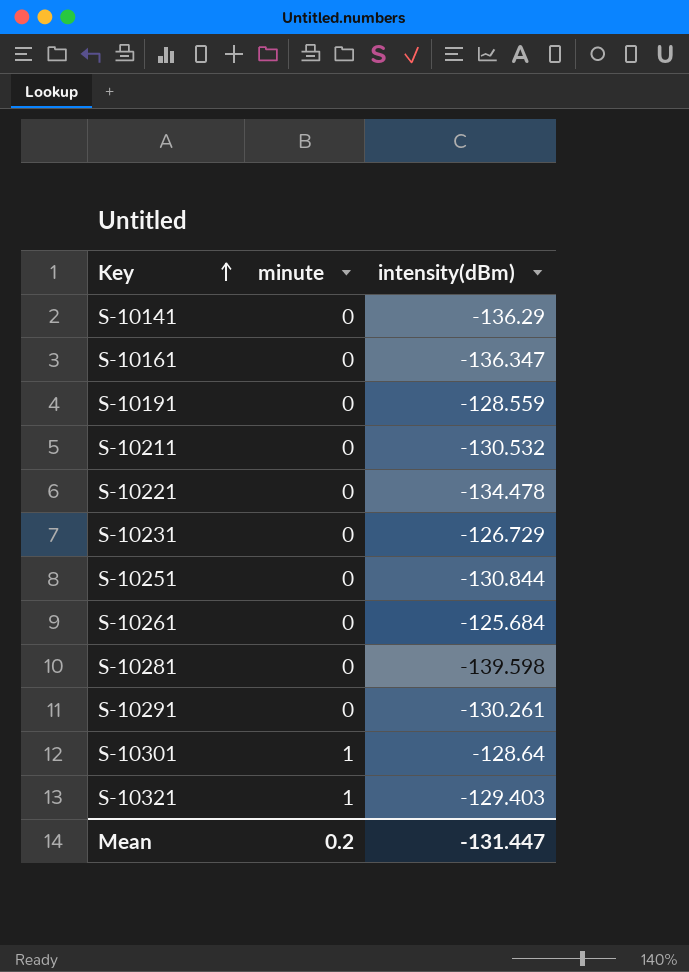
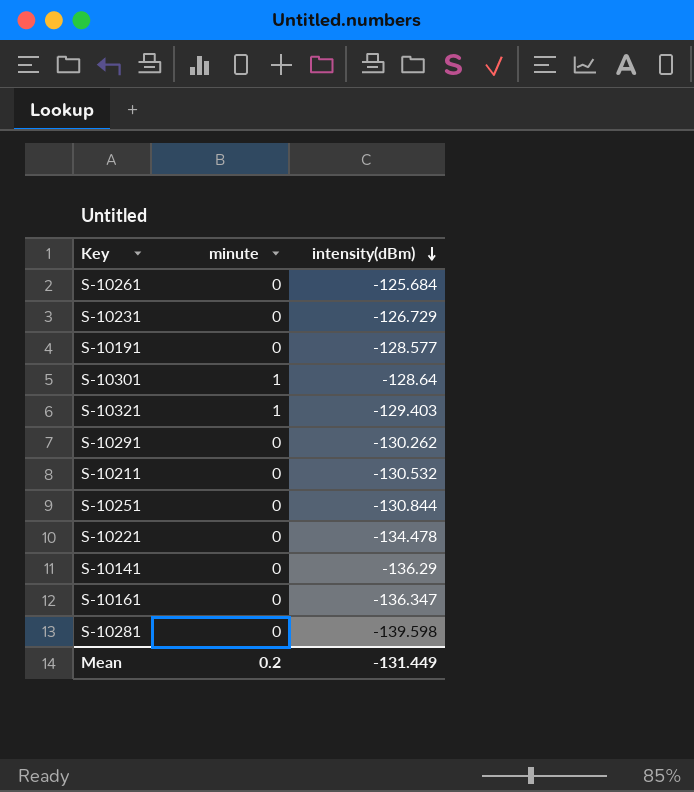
row order: Key ascending -> intensity(dBm) descending
S-10191 | intensity(dBm): -128.559 -> -128.577
S-10291 | intensity(dBm): -130.261 -> -130.262
Mean | intensity(dBm): -131.447 -> -131.449

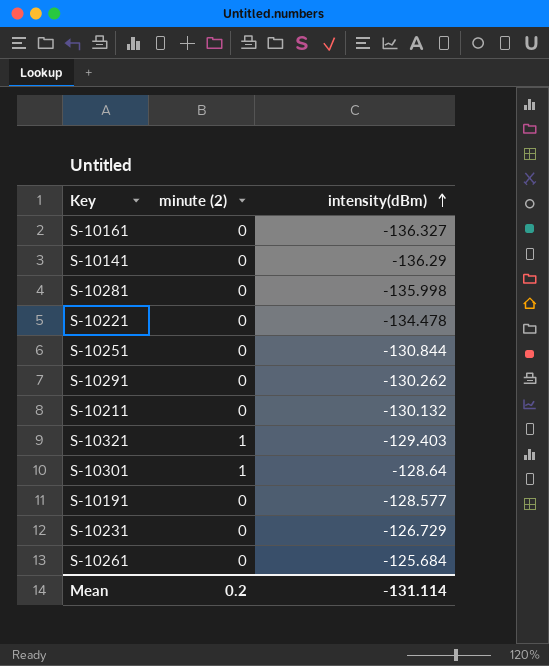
row order: intensity(dBm) descending -> intensity(dBm) ascending
column name: minute -> minute (2)
S-10161 | intensity(dBm): -136.347 -> -136.327
S-10281 | intensity(dBm): -139.598 -> -135.998
S-10211 | intensity(dBm): -130.532 -> -130.132
Mean | intensity(dBm): -131.449 -> -131.114

